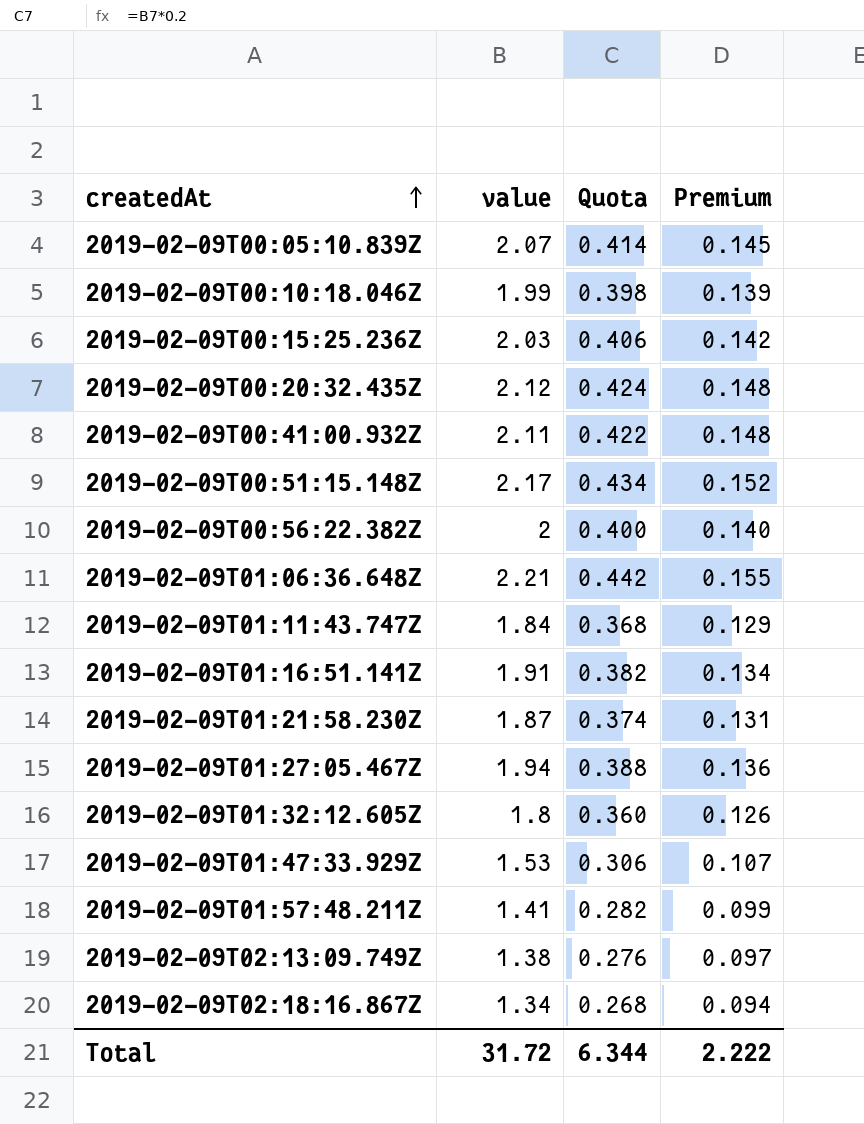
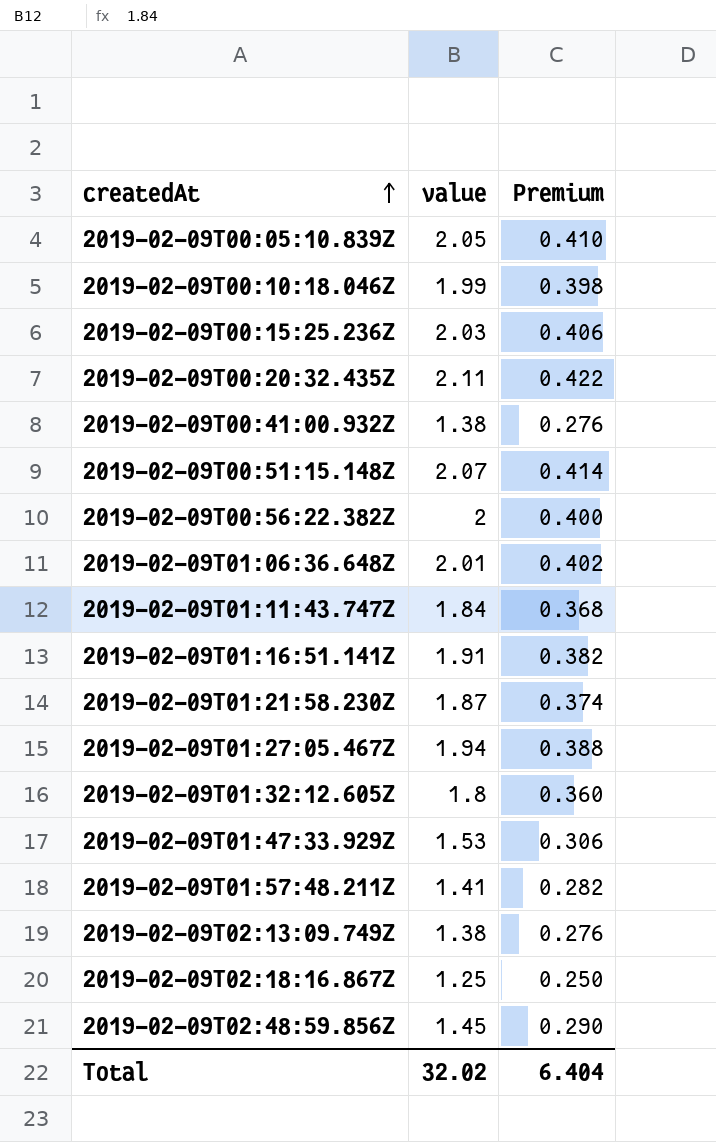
column Quota | formula: [value] * 0.2 -> none
column Premium | formula: [value] * 0.07 -> [value] * 0.2
2019-02-09T00:05:10.839Z | value: 2.07 -> 2.05
2019-02-09T00:20:32.435Z | value: 2.12 -> 2.11
2019-02-09T00:41:00.932Z | value: 2.11 -> 1.38
2019-02-09T00:51:15.148Z | value: 2.17 -> 2.07
2019-02-09T01:06:36.648Z | value: 2.21 -> 2.01
2019-02-09T02:18:16.867Z | value: 1.34 -> 1.25
row 2019-02-09T02:48:59.856Z: none -> 1.45 | 0.290
Total | value: 31.72 -> 32.02
Total | Premium: 2.222 -> 6.404

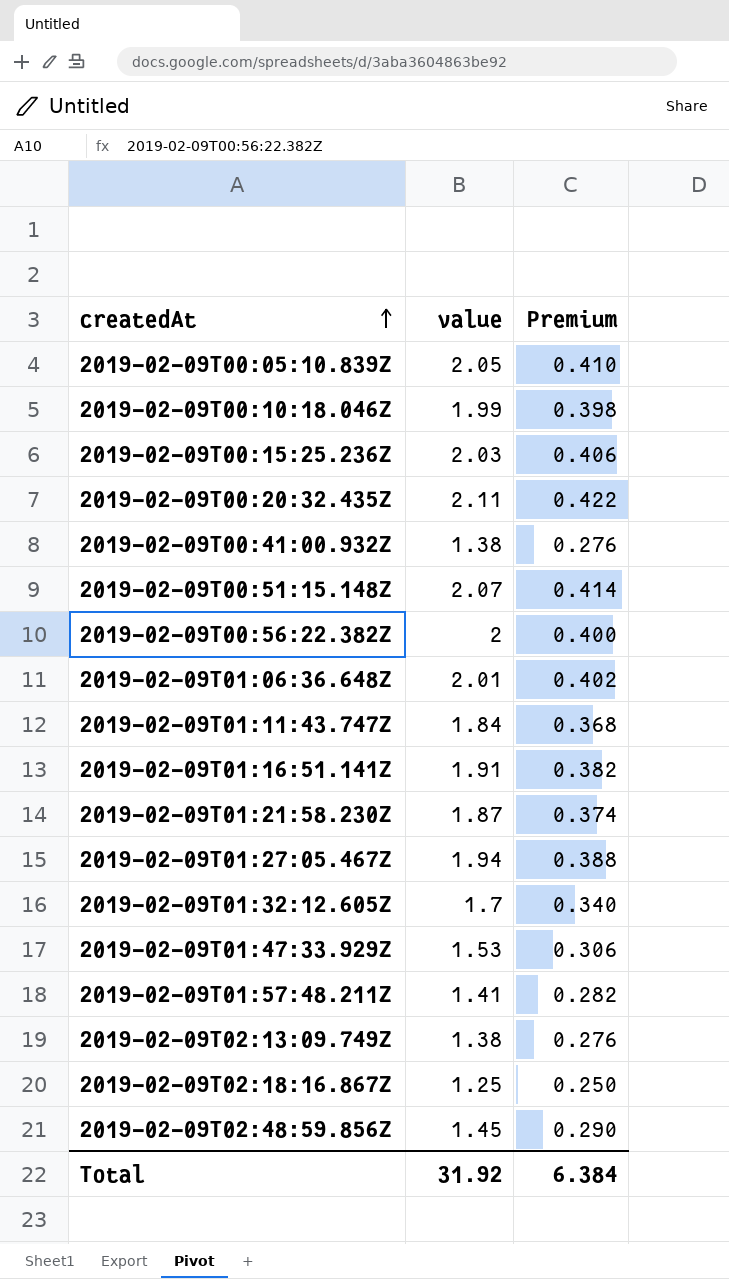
2019-02-09T01:32:12.605Z | value: 1.8 -> 1.7
2019-02-09T01:32:12.605Z | Premium: 0.360 -> 0.340
Total | value: 32.02 -> 31.92
Total | Premium: 6.404 -> 6.384

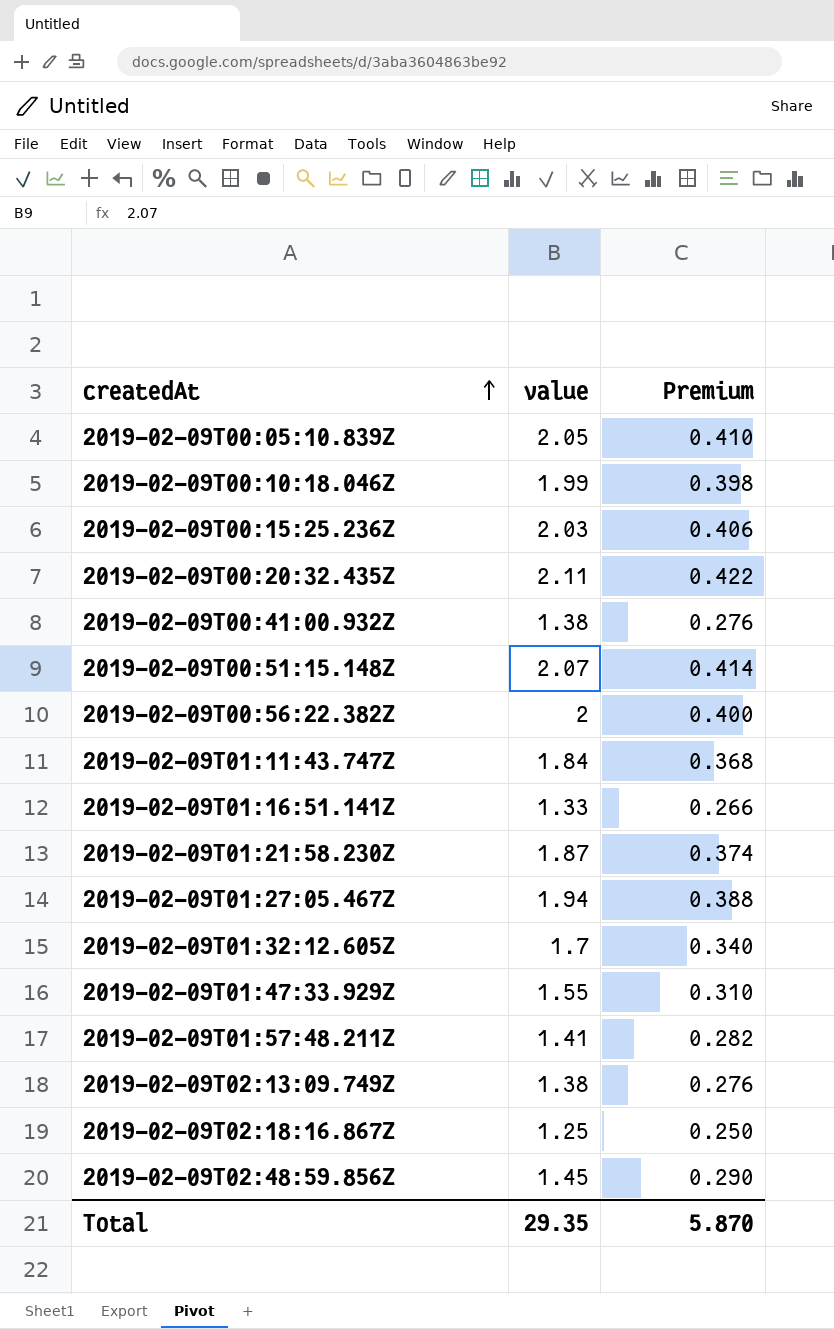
row 2019-02-09T01:06:36.648Z: 2.01 | 0.402 -> none
2019-02-09T01:16:51.141Z | value: 1.91 -> 1.33
2019-02-09T01:16:51.141Z | Premium: 0.382 -> 0.266
2019-02-09T01:47:33.929Z | value: 1.53 -> 1.55
2019-02-09T01:47:33.929Z | Premium: 0.306 -> 0.310
Total | value: 31.92 -> 29.35
Total | Premium: 6.384 -> 5.870

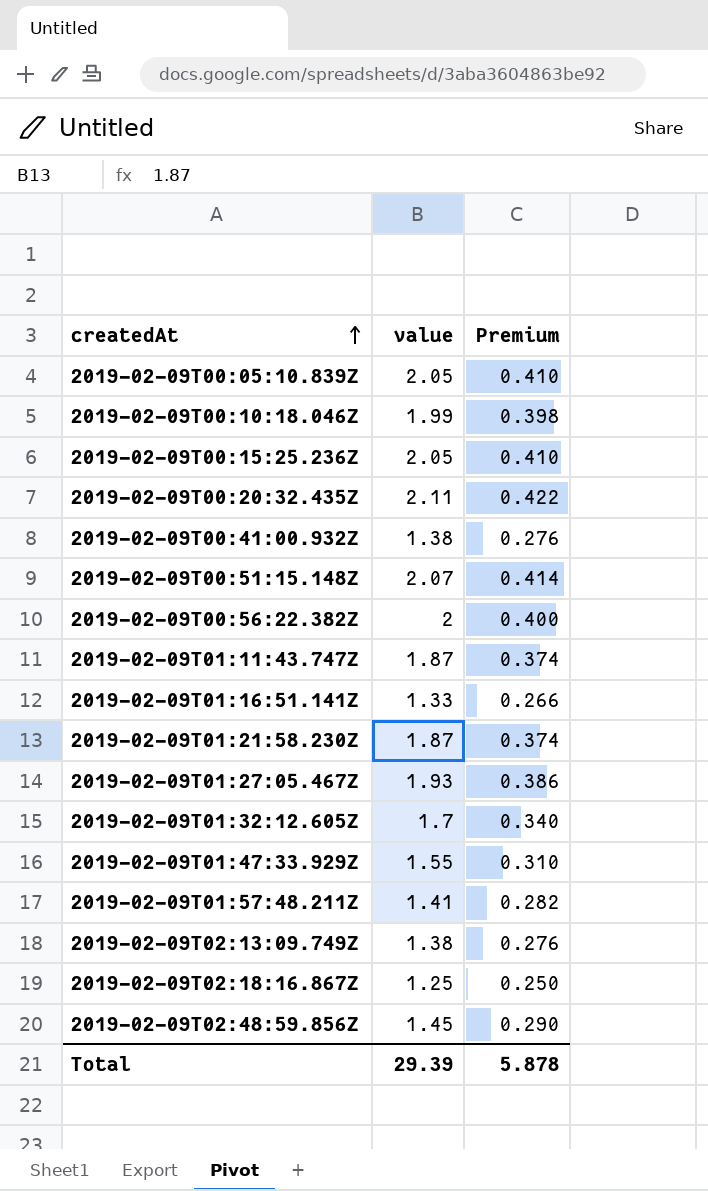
2019-02-09T00:15:25.236Z | value: 2.03 -> 2.05
2019-02-09T00:15:25.236Z | Premium: 0.406 -> 0.410
2019-02-09T01:11:43.747Z | value: 1.84 -> 1.87
2019-02-09T01:11:43.747Z | Premium: 0.368 -> 0.374
2019-02-09T01:27:05.467Z | value: 1.94 -> 1.93
2019-02-09T01:27:05.467Z | Premium: 0.388 -> 0.386
Total | value: 29.35 -> 29.39
Total | Premium: 5.870 -> 5.878

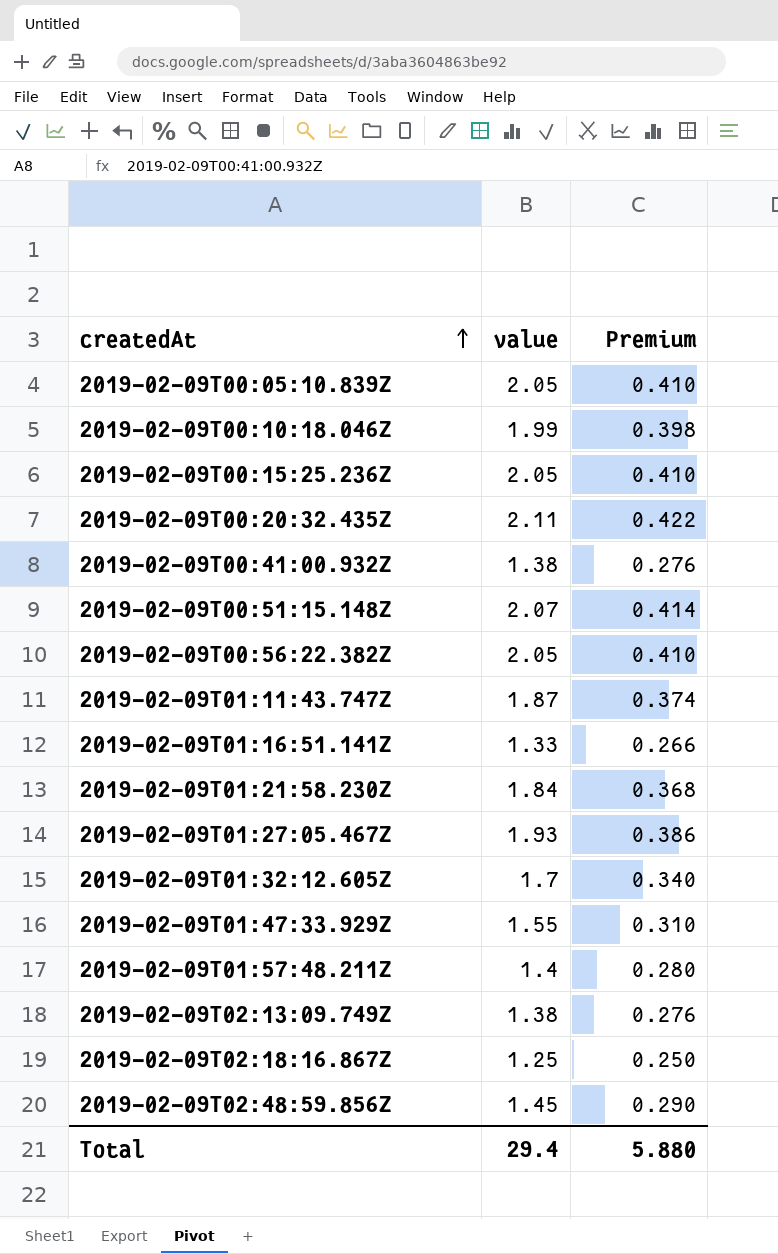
2019-02-09T00:56:22.382Z | value: 2 -> 2.05
2019-02-09T00:56:22.382Z | Premium: 0.400 -> 0.410
2019-02-09T01:21:58.230Z | value: 1.87 -> 1.84
2019-02-09T01:21:58.230Z | Premium: 0.374 -> 0.368
2019-02-09T01:57:48.211Z | value: 1.41 -> 1.4
2019-02-09T01:57:48.211Z | Premium: 0.282 -> 0.280
Total | value: 29.39 -> 29.4
Total | Premium: 5.878 -> 5.880

